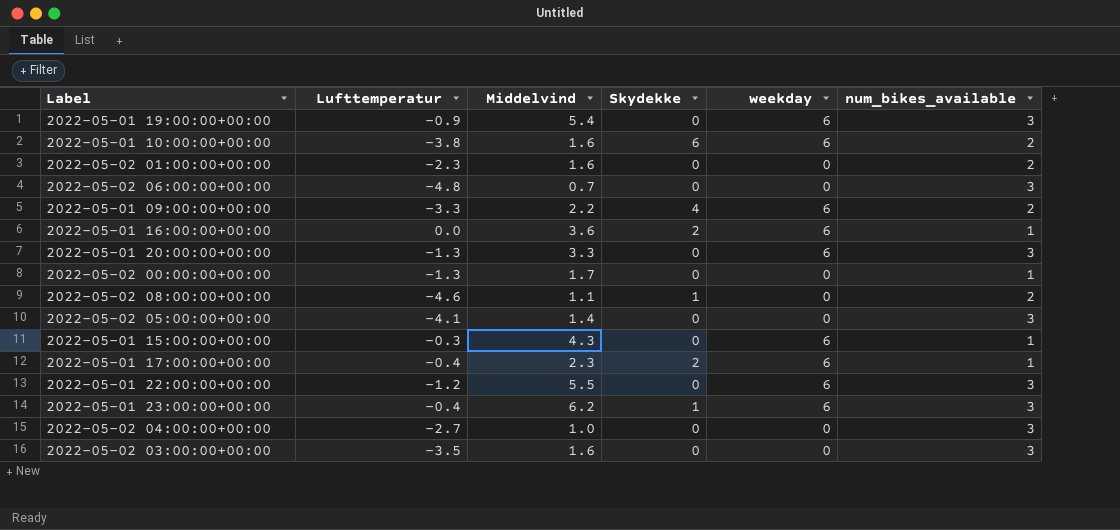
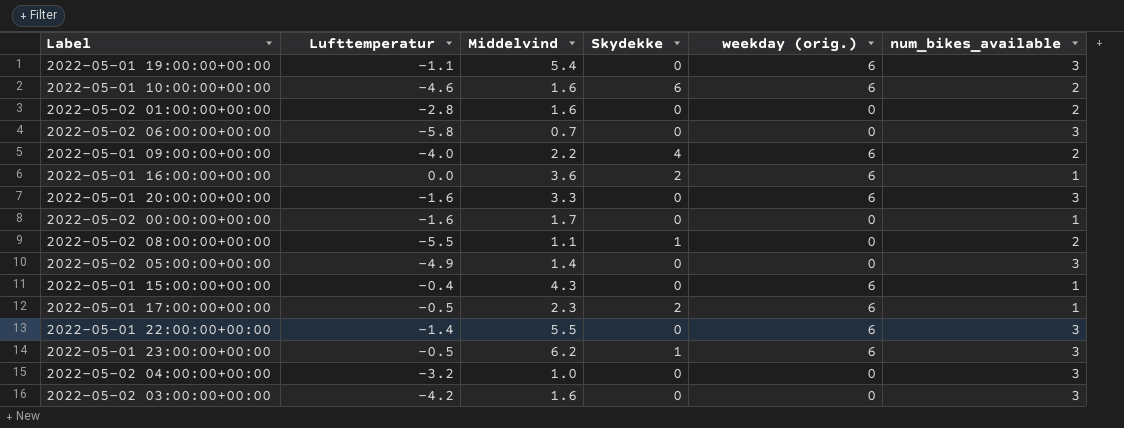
column name: weekday -> weekday (orig.)
2022-05-01 19:00:00+00:00 | Lufttemperatur: -0.9 -> -1.1
2022-05-01 10:00:00+00:00 | Lufttemperatur: -3.8 -> -4.6
2022-05-02 01:00:00+00:00 | Lufttemperatur: -2.3 -> -2.8
2022-05-02 06:00:00+00:00 | Lufttemperatur: -4.8 -> -5.8
2022-05-01 09:00:00+00:00 | Lufttemperatur: -3.3 -> -4.0
2022-05-01 20:00:00+00:00 | Lufttemperatur: -1.3 -> -1.6
2022-05-02 00:00:00+00:00 | Lufttemperatur: -1.3 -> -1.6
2022-05-02 08:00:00+00:00 | Lufttemperatur: -4.6 -> -5.5
2022-05-02 05:00:00+00:00 | Lufttemperatur: -4.1 -> -4.9
2022-05-01 15:00:00+00:00 | Lufttemperatur: -0.3 -> -0.4
2022-05-01 17:00:00+00:00 | Lufttemperatur: -0.4 -> -0.5
2022-05-01 22:00:00+00:00 | Lufttemperatur: -1.2 -> -1.4
2022-05-01 23:00:00+00:00 | Lufttemperatur: -0.4 -> -0.5
2022-05-02 04:00:00+00:00 | Lufttemperatur: -2.7 -> -3.2
2022-05-02 03:00:00+00:00 | Lufttemperatur: -3.5 -> -4.2

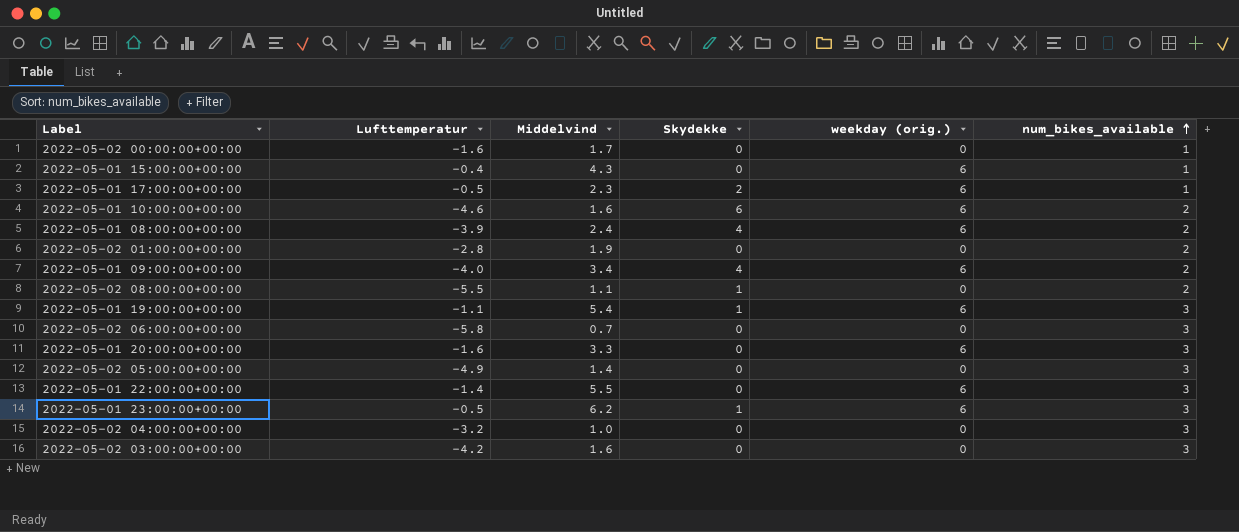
row order: none -> num_bikes_available ascending
row 2022-05-01 16:00:00+00:00: 0.0 | 3.6 | 2 | 6 | 1 -> none
row 2022-05-01 08:00:00+00:00: none -> -3.9 | 2.4 | 4 | 6 | 2
2022-05-02 01:00:00+00:00 | Middelvind: 1.6 -> 1.9
2022-05-01 09:00:00+00:00 | Middelvind: 2.2 -> 3.4
2022-05-01 19:00:00+00:00 | Skydekke: 0 -> 1

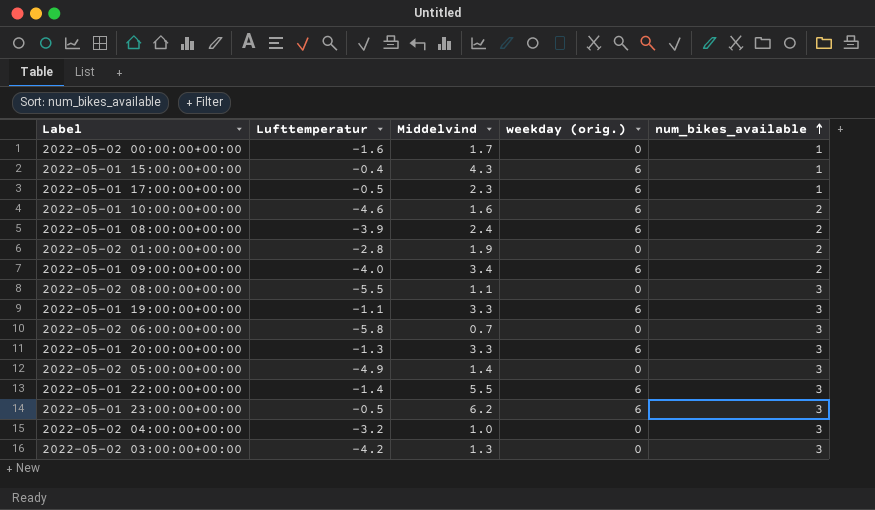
column Skydekke | position: 4 -> none
2022-05-02 08:00:00+00:00 | num_bikes_available: 2 -> 3
2022-05-01 19:00:00+00:00 | Middelvind: 5.4 -> 3.3
2022-05-01 20:00:00+00:00 | Lufttemperatur: -1.6 -> -1.3
2022-05-02 03:00:00+00:00 | Middelvind: 1.6 -> 1.3

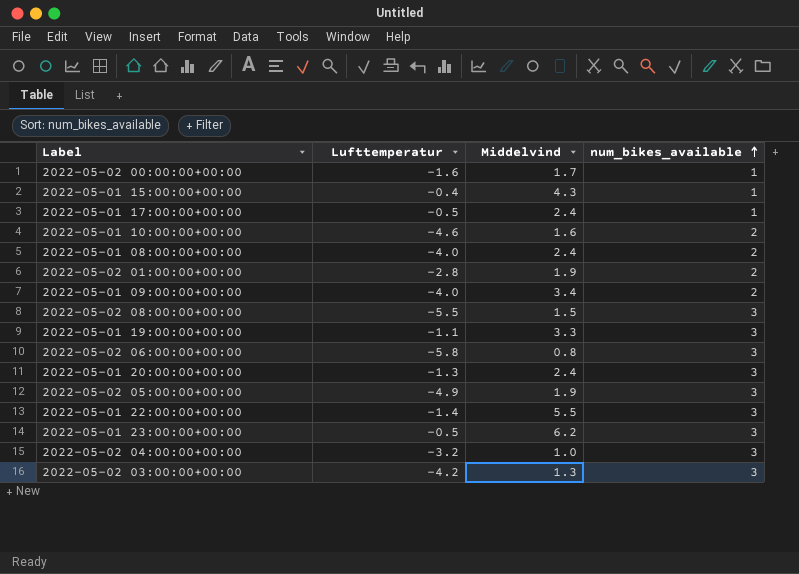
column weekday (orig.) | position: 4 -> none
2022-05-01 17:00:00+00:00 | Middelvind: 2.3 -> 2.4
2022-05-01 08:00:00+00:00 | Lufttemperatur: -3.9 -> -4.0
2022-05-02 08:00:00+00:00 | Middelvind: 1.1 -> 1.5
2022-05-02 06:00:00+00:00 | Middelvind: 0.7 -> 0.8
2022-05-01 20:00:00+00:00 | Middelvind: 3.3 -> 2.4
2022-05-02 05:00:00+00:00 | Middelvind: 1.4 -> 1.9

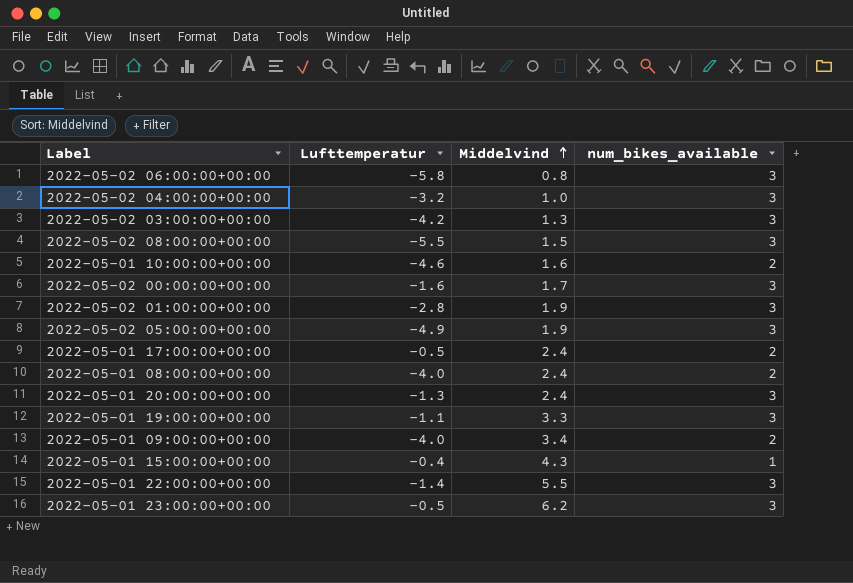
row order: num_bikes_available ascending -> Middelvind ascending
2022-05-02 00:00:00+00:00 | num_bikes_available: 1 -> 3
2022-05-02 01:00:00+00:00 | num_bikes_available: 2 -> 3
2022-05-01 17:00:00+00:00 | num_bikes_available: 1 -> 2

